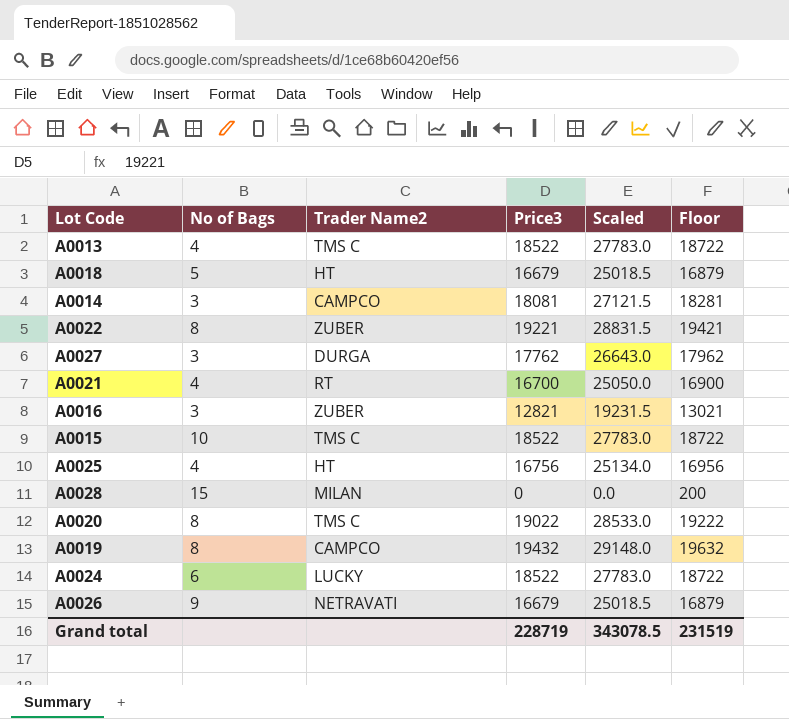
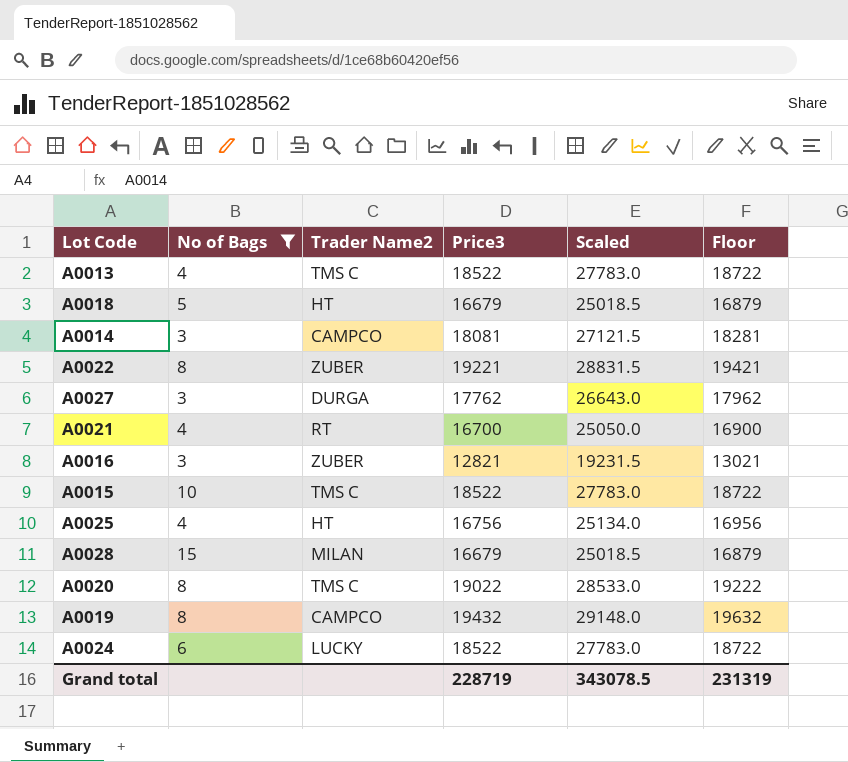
filter: none -> No of Bags != 9
A0028 | Price3: 0 -> 16679
A0028 | Scaled: 0.0 -> 25018.5
A0028 | Floor: 200 -> 16879
Grand total | Floor: 231519 -> 231319

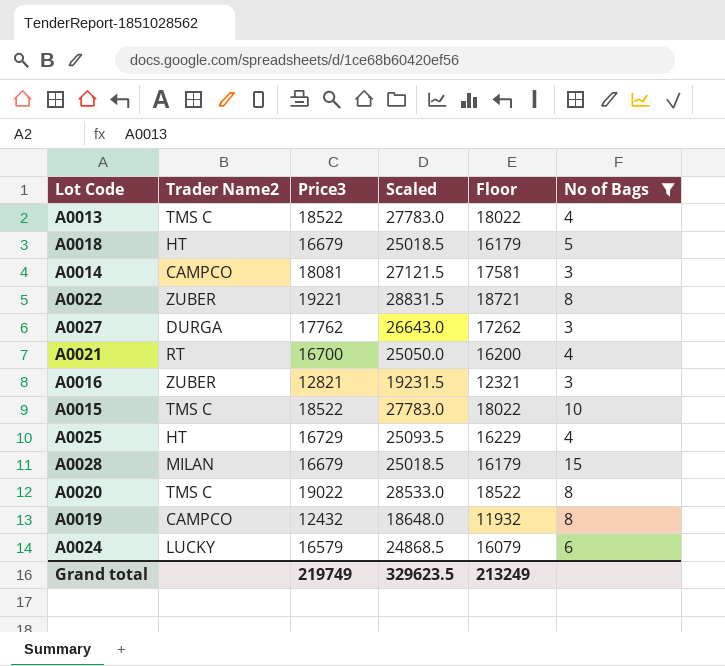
column Floor | formula: [Price3] + 200 -> [Price3] - 500
column No of Bags | position: 2 -> 6
A0025 | Price3: 16756 -> 16729
A0025 | Scaled: 25134.0 -> 25093.5
A0019 | Price3: 19432 -> 12432
A0019 | Scaled: 29148.0 -> 18648.0
A0024 | Price3: 18522 -> 16579
A0024 | Scaled: 27783.0 -> 24868.5
Grand total | Price3: 228719 -> 219749
Grand total | Scaled: 343078.5 -> 329623.5
Grand total | Floor: 231319 -> 213249

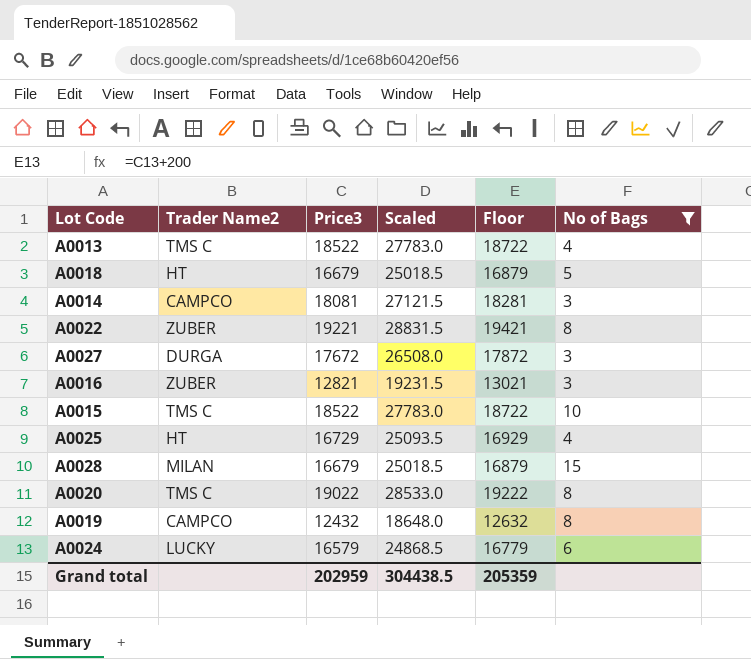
column Floor | formula: [Price3] - 500 -> [Price3] + 200
row A0021: RT | 16700 | 25050.0 | 16200 | 4 -> none
A0027 | Price3: 17762 -> 17672
A0027 | Scaled: 26643.0 -> 26508.0
Grand total | Price3: 219749 -> 202959
Grand total | Scaled: 329623.5 -> 304438.5
Grand total | Floor: 213249 -> 205359

